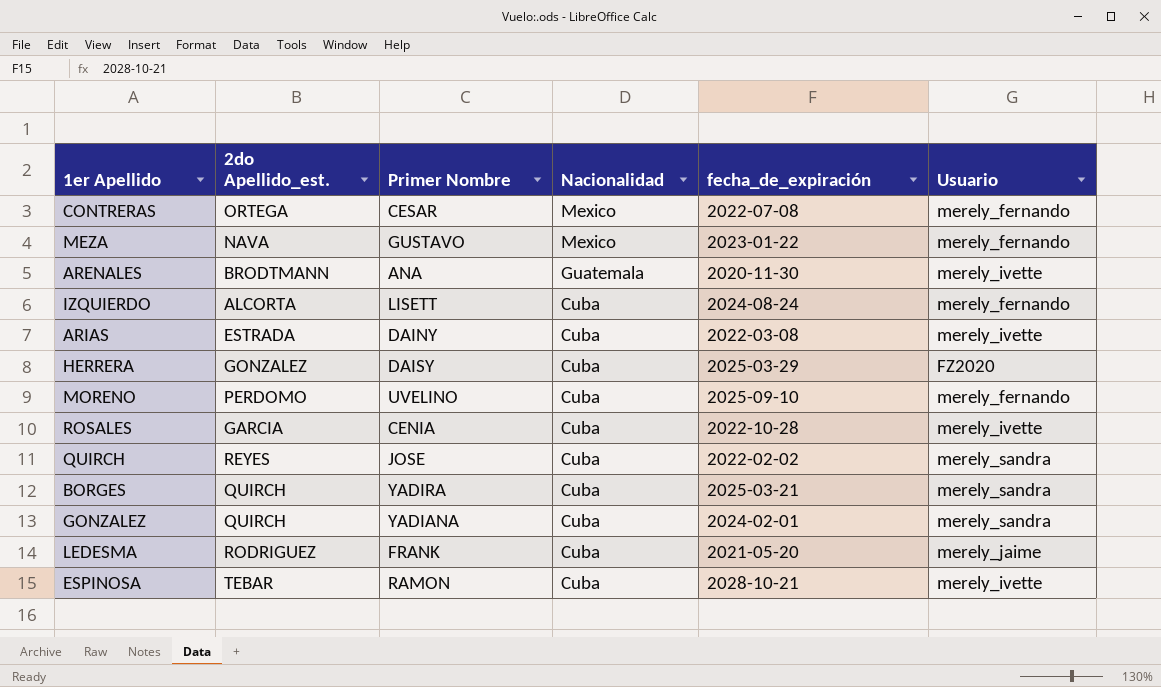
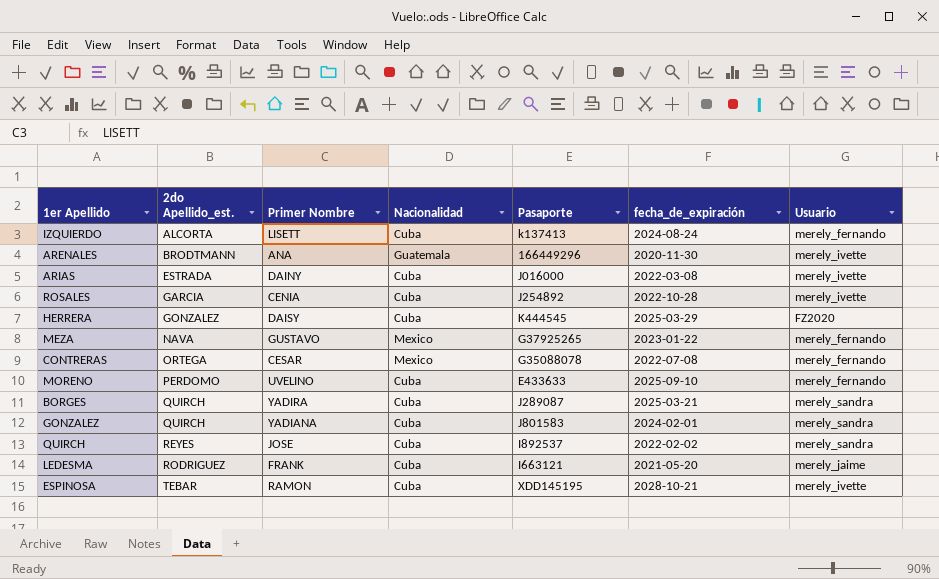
row order: Nacionalidad descending -> 2do Apellido_est. ascending
column Pasaporte | position: none -> 5

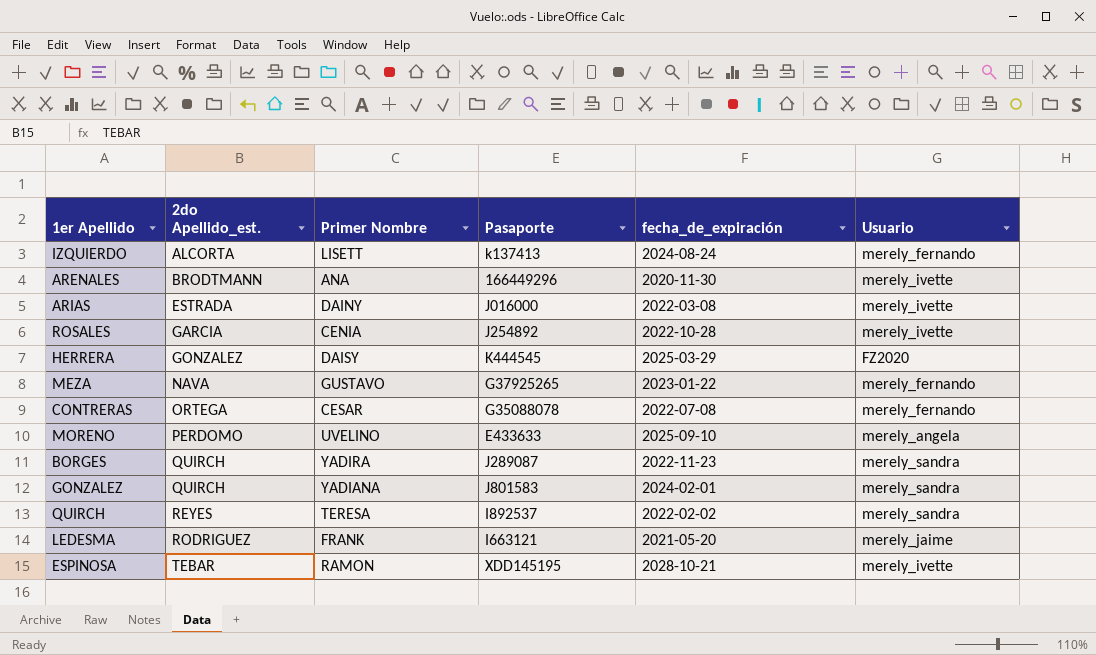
column Nacionalidad | position: 4 -> none
MORENO | Usuario: merely_fernando -> merely_angela
BORGES | fecha_de_expiración: 2025-03-21 -> 2022-11-23
QUIRCH | Primer Nombre: JOSE -> TERESA

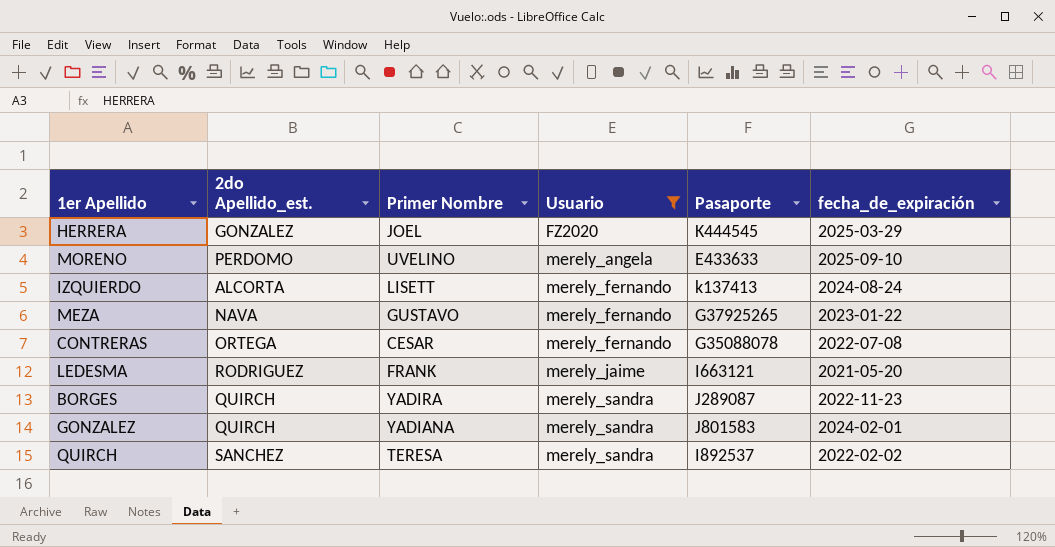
filter: none -> Usuario != merely_ivette
row order: 2do Apellido_est. ascending -> Usuario ascending
column Usuario | position: 6 -> 4
HERRERA | Primer Nombre: DAISY -> JOEL
QUIRCH | 2do Apellido_est.: REYES -> SANCHEZ

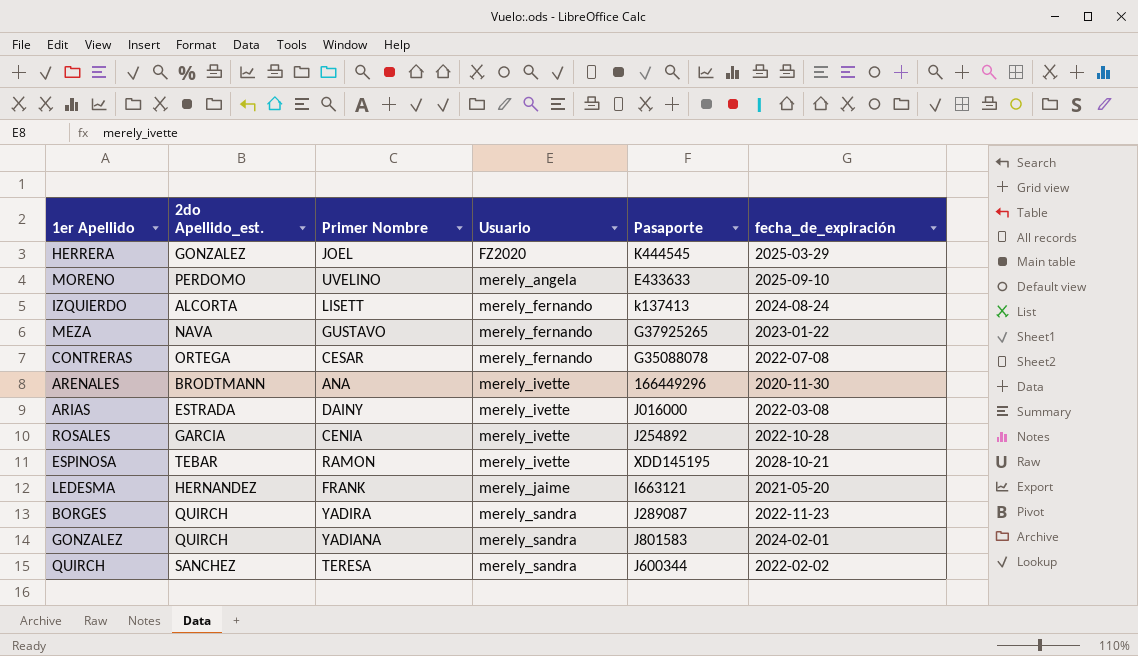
filter: Usuario != merely_ivette -> none
LEDESMA | 2do Apellido_est.: RODRIGUEZ -> HERNANDEZ
QUIRCH | Pasaporte: I892537 -> J600344

